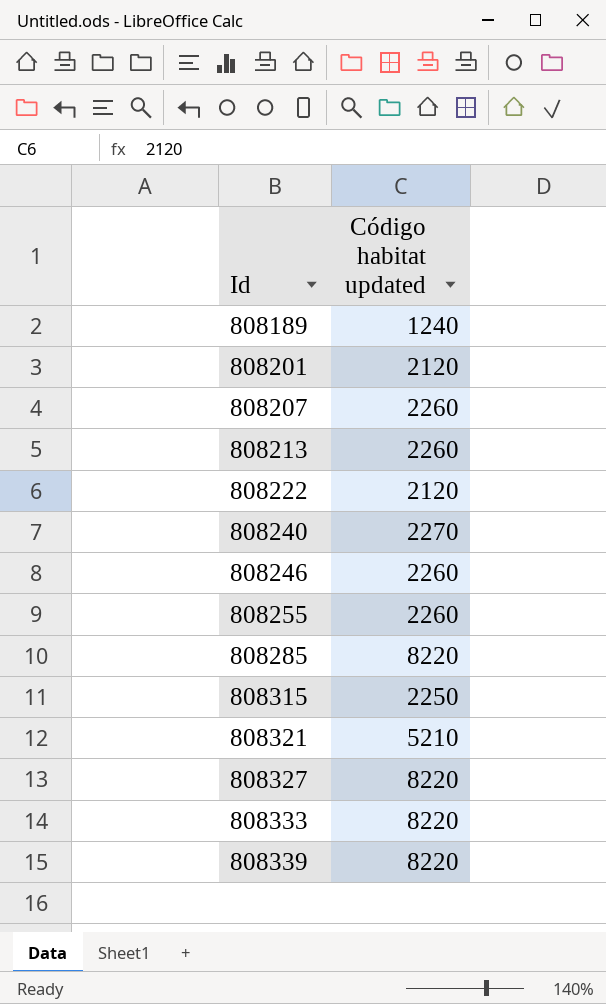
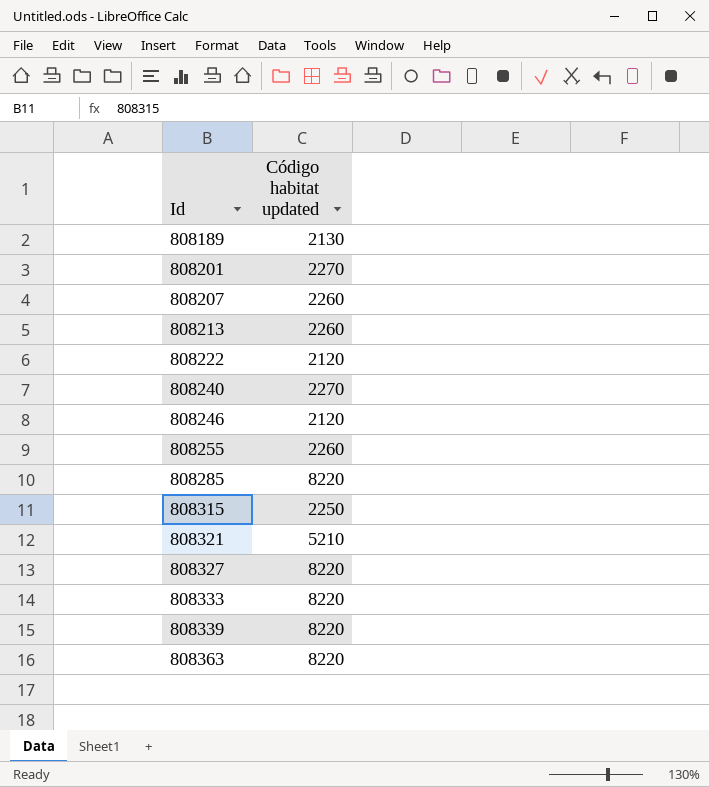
808189 | Código habitat updated: 1240 -> 2130
808201 | Código habitat updated: 2120 -> 2270
808246 | Código habitat updated: 2260 -> 2120
row 808363: none -> 8220

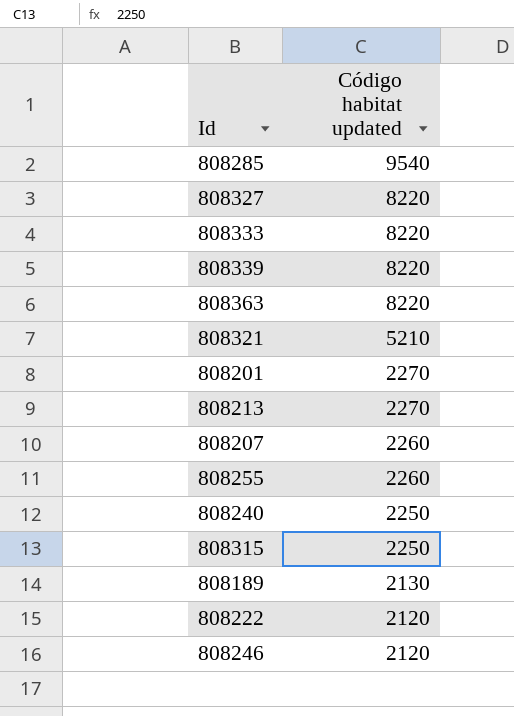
row order: Id ascending -> Código habitat updated descending
808285 | Código habitat updated: 8220 -> 9540
808213 | Código habitat updated: 2260 -> 2270
808240 | Código habitat updated: 2270 -> 2250

